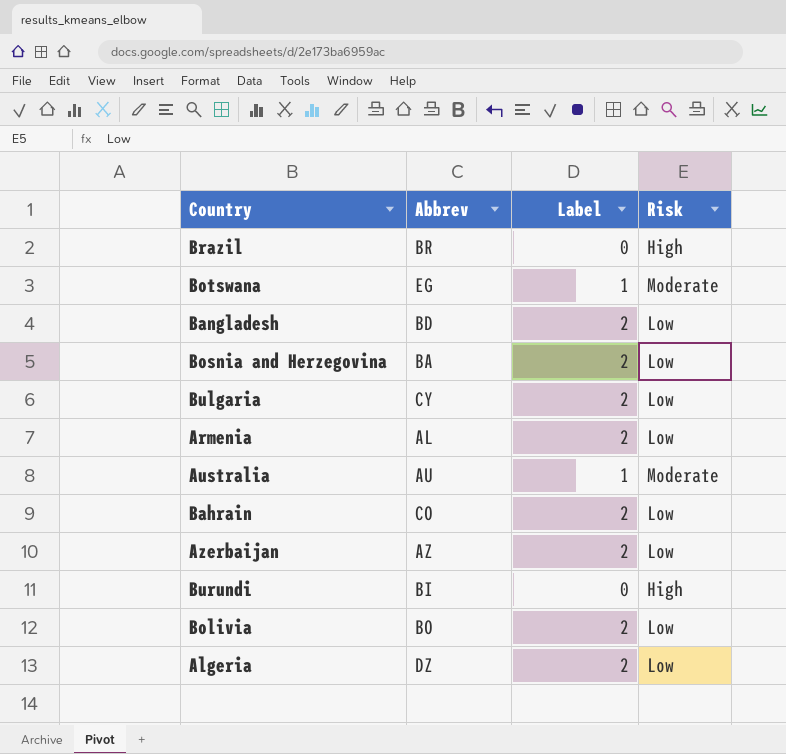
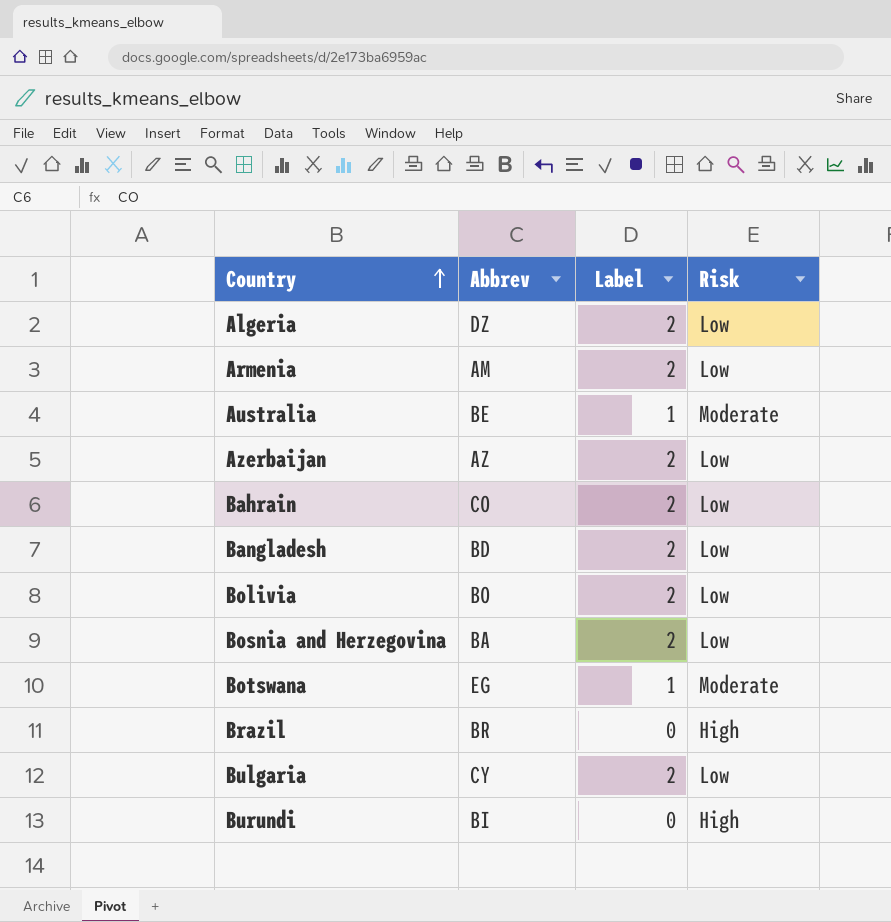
row order: none -> Country ascending
Armenia | Abbrev: AL -> AM
Australia | Abbrev: AU -> BE

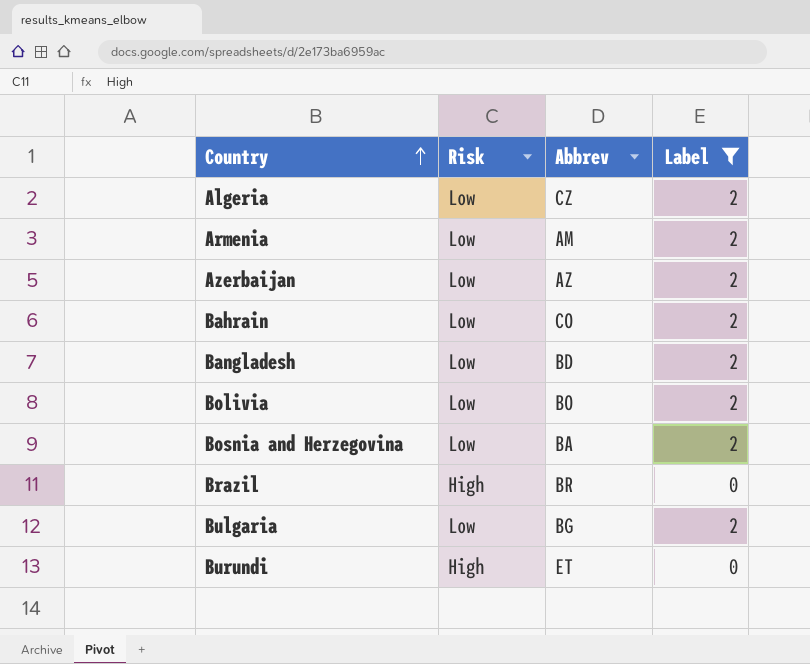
filter: none -> Label != 1
column Risk | position: 4 -> 2
Algeria | Abbrev: DZ -> CZ
Bulgaria | Abbrev: CY -> BG
Burundi | Abbrev: BI -> ET

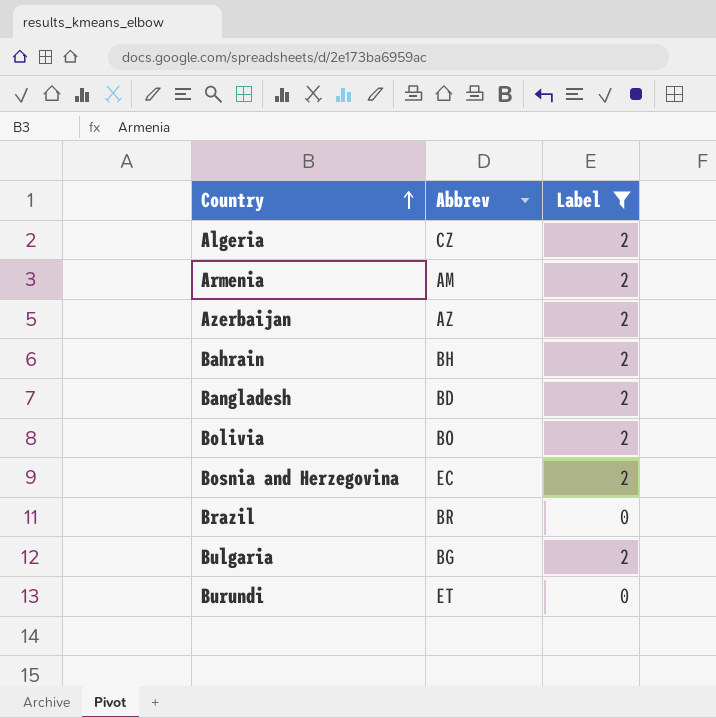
column Risk | position: 2 -> none
Bahrain | Abbrev: CO -> BH
Bosnia and Herzegovina | Abbrev: BA -> EC

